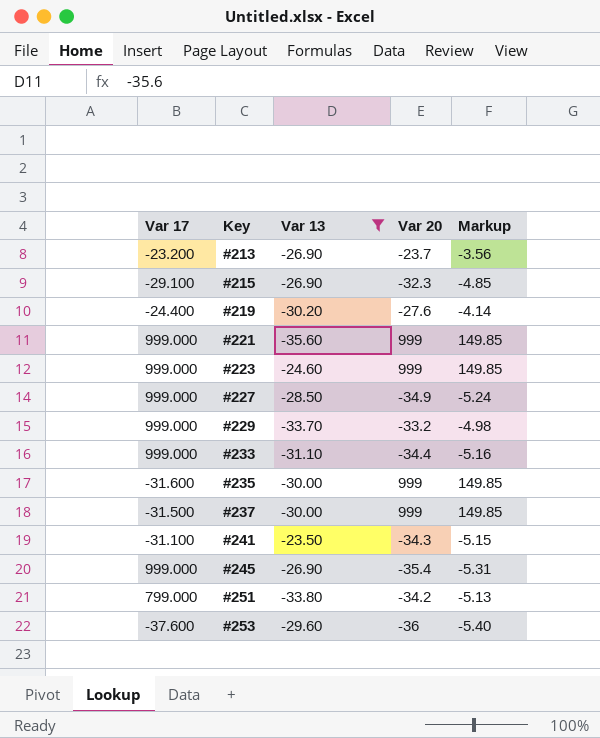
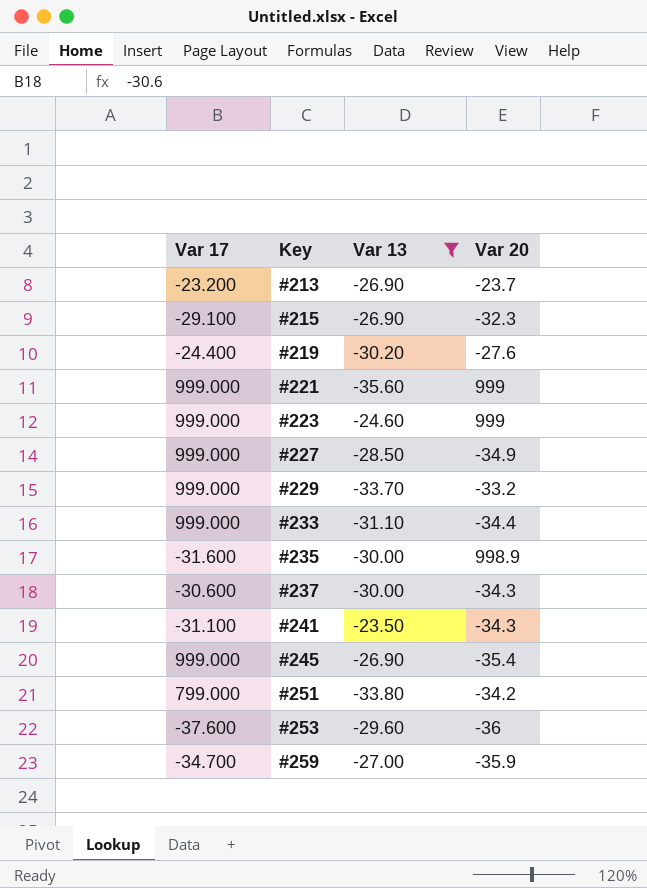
column Markup | formula: [Var 20] * 0.15 -> none
#235 | Var 20: 999 -> 998.9
#237 | Var 17: -31.500 -> -30.600
#237 | Var 20: 999 -> -34.3
row #259: none -> -34.700 | -27.00 | -35.9

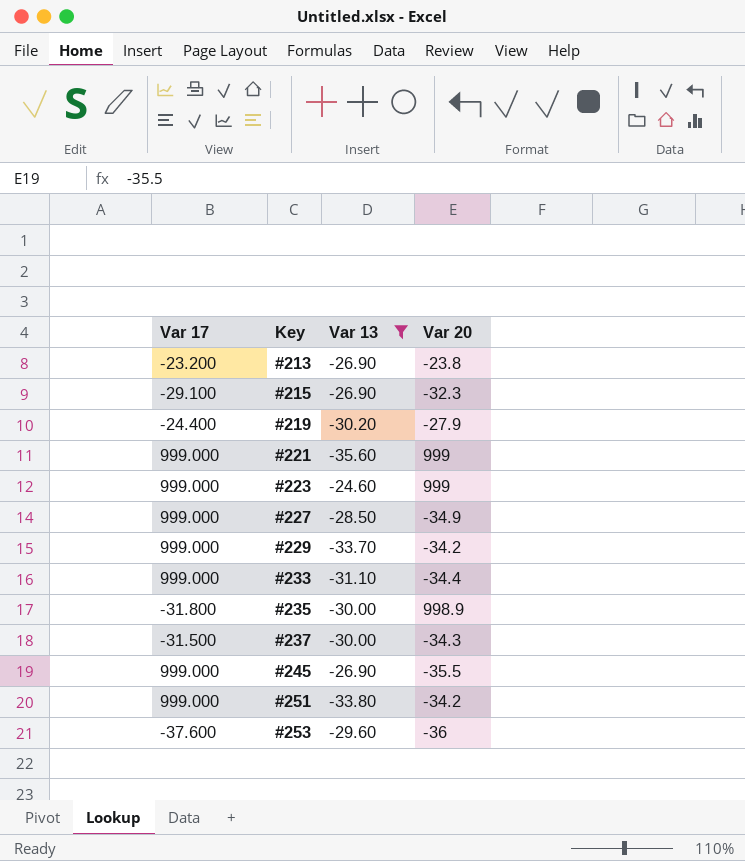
row #241: -31.100 | -23.50 | -34.3 -> none
row #259: -34.700 | -27.00 | -35.9 -> none
#213 | Var 20: -23.7 -> -23.8
#219 | Var 20: -27.6 -> -27.9
#229 | Var 20: -33.2 -> -34.2
#235 | Var 17: -31.600 -> -31.800
#237 | Var 17: -30.600 -> -31.500
#245 | Var 20: -35.4 -> -35.5
#251 | Var 17: 799.000 -> 999.000

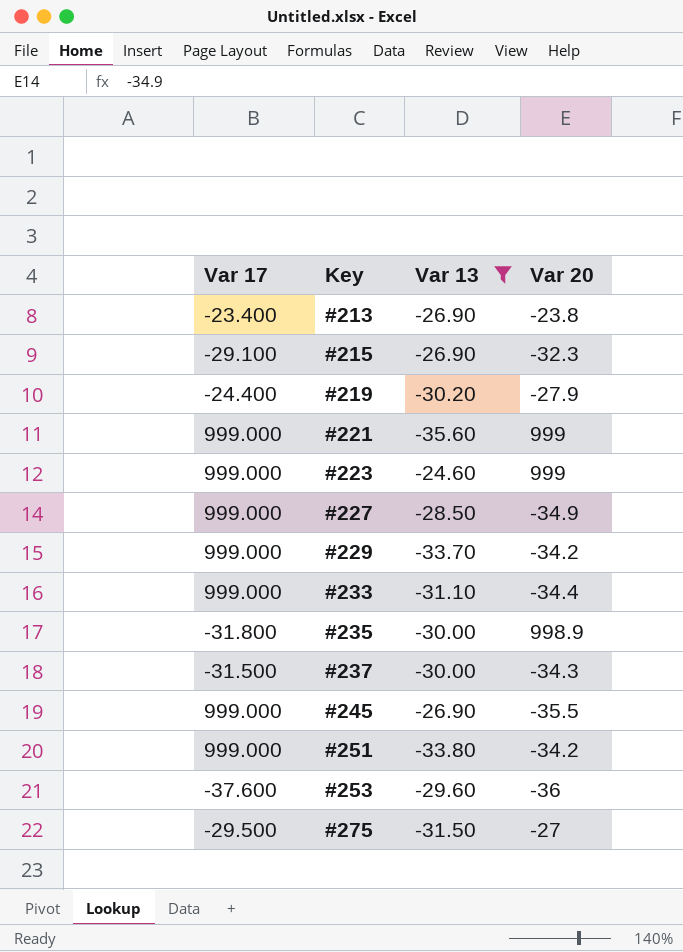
#213 | Var 17: -23.200 -> -23.400
row #275: none -> -29.500 | -31.50 | -27

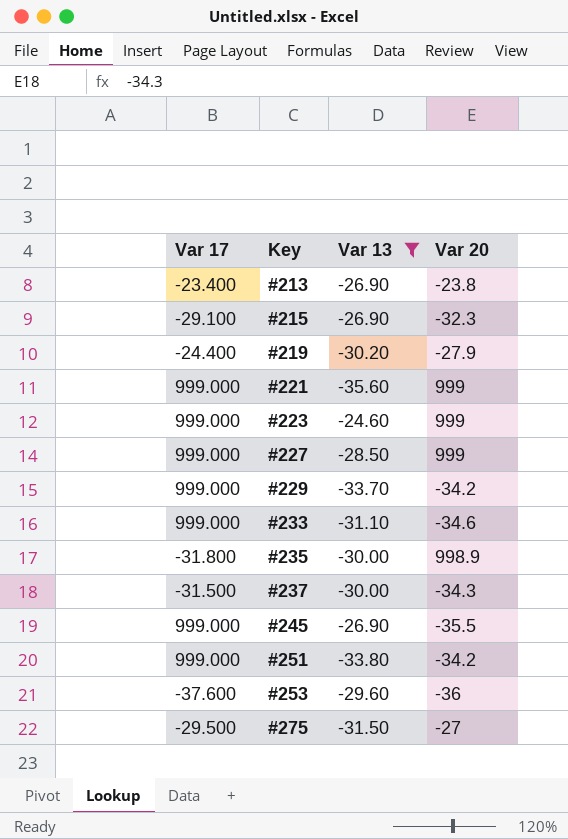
#227 | Var 20: -34.9 -> 999
#233 | Var 20: -34.4 -> -34.6

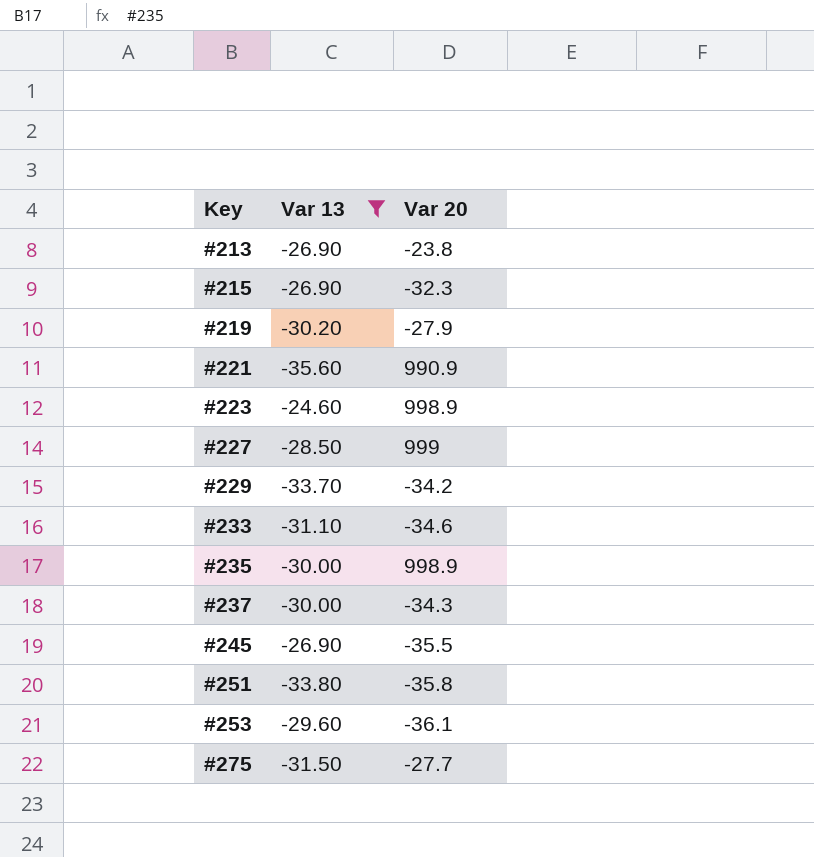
column Var 17 | position: 1 -> none
#221 | Var 20: 999 -> 990.9
#223 | Var 20: 999 -> 998.9
#251 | Var 20: -34.2 -> -35.8
#253 | Var 20: -36 -> -36.1
#275 | Var 20: -27 -> -27.7

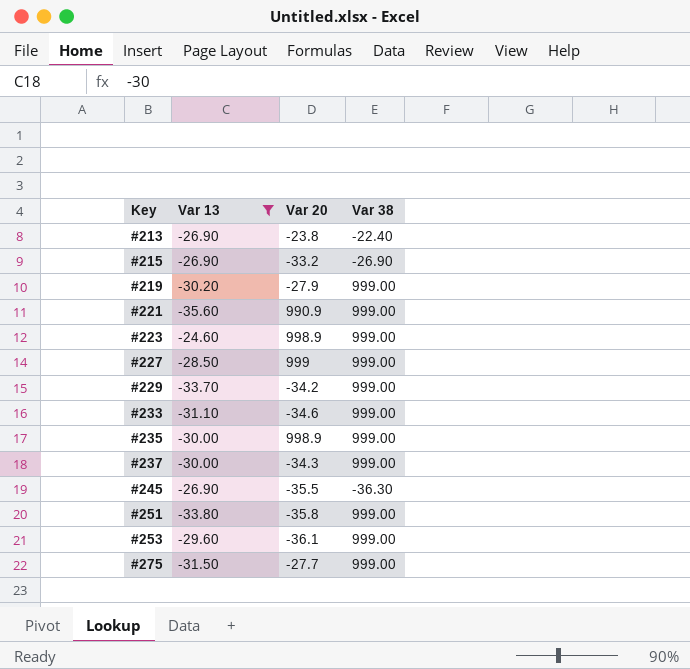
column Var 38 | position: none -> 4
#215 | Var 20: -32.3 -> -33.2

